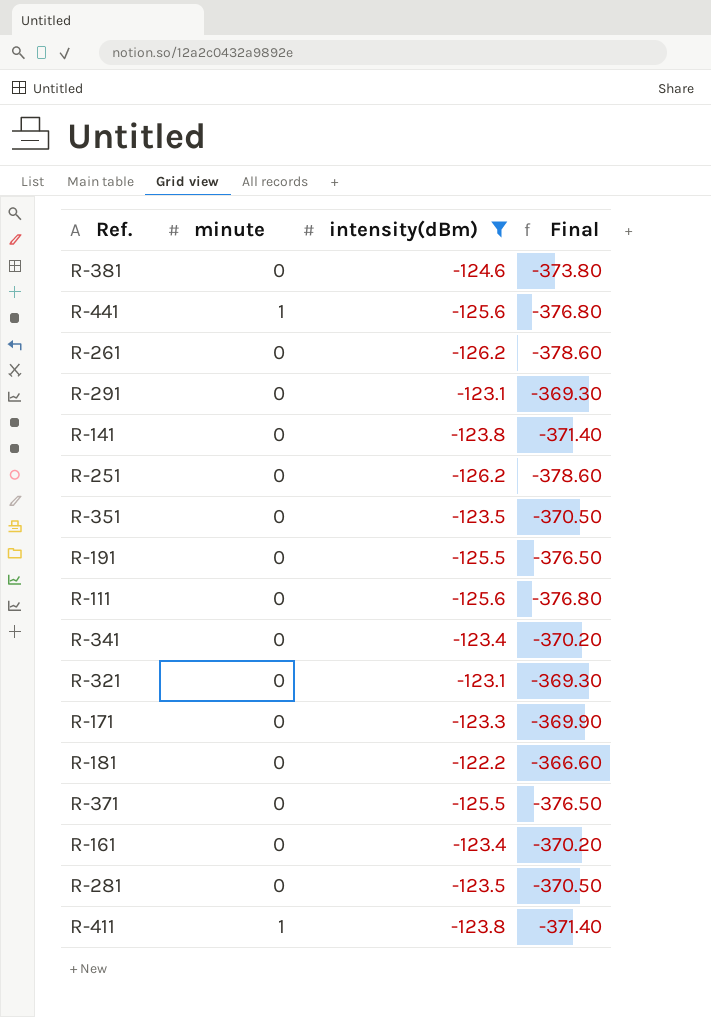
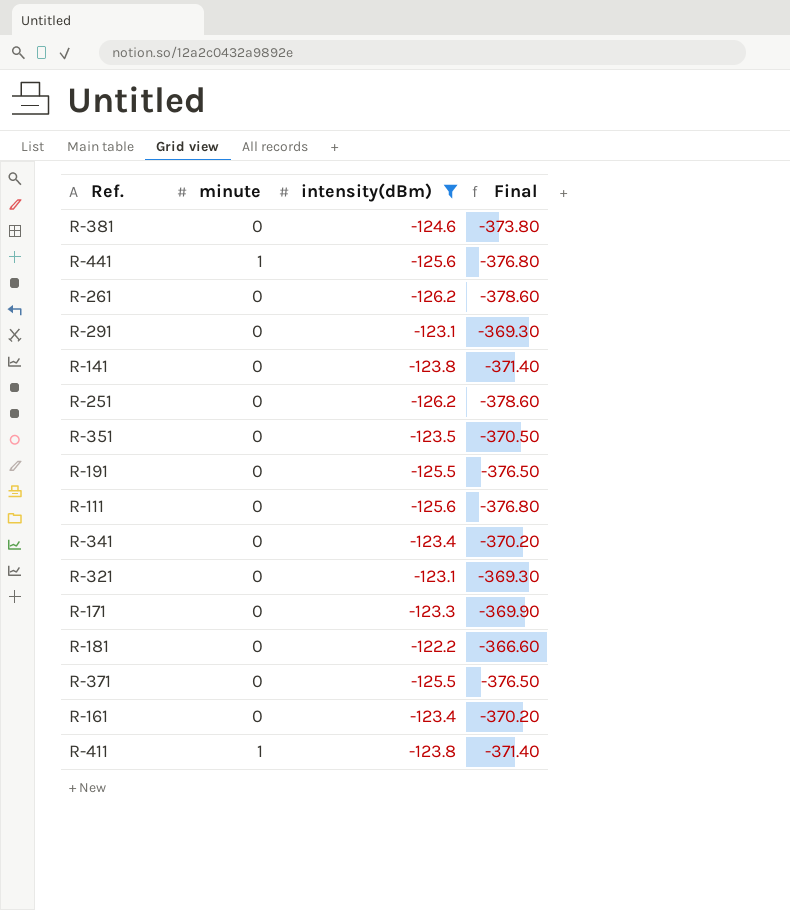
row R-281: 0 | -123.5 | -370.50 -> none

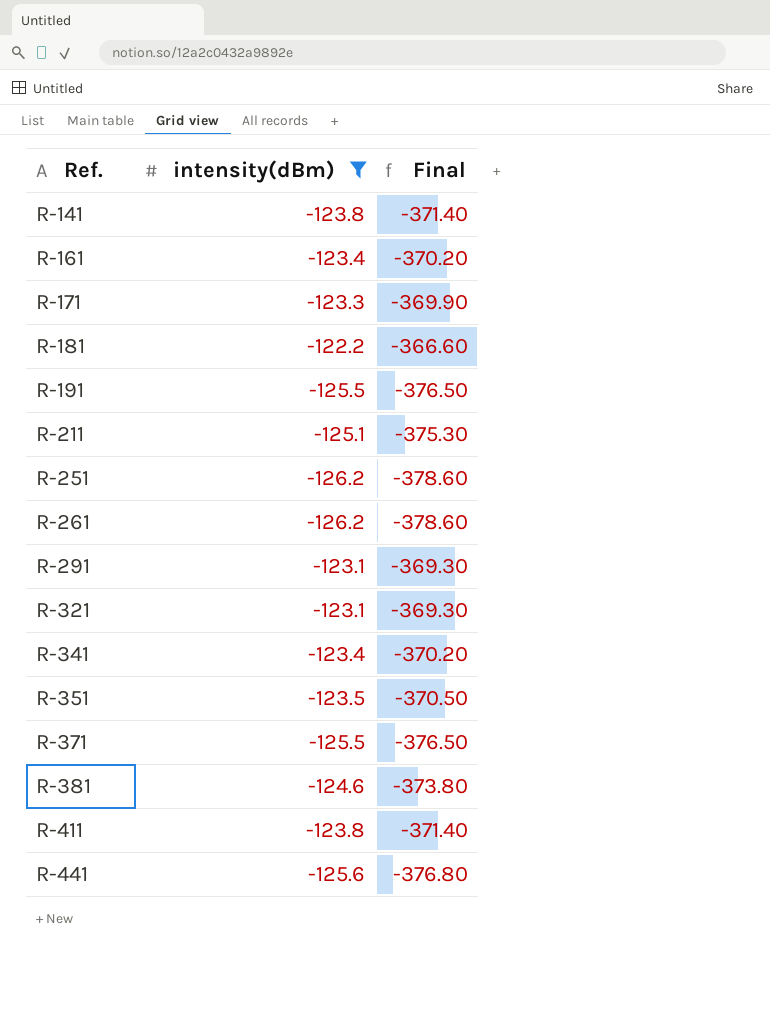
row order: none -> Ref. ascending
column minute | position: 2 -> none
row R-111: 0 | -125.6 | -376.80 -> none
row R-211: none -> -125.1 | -375.30

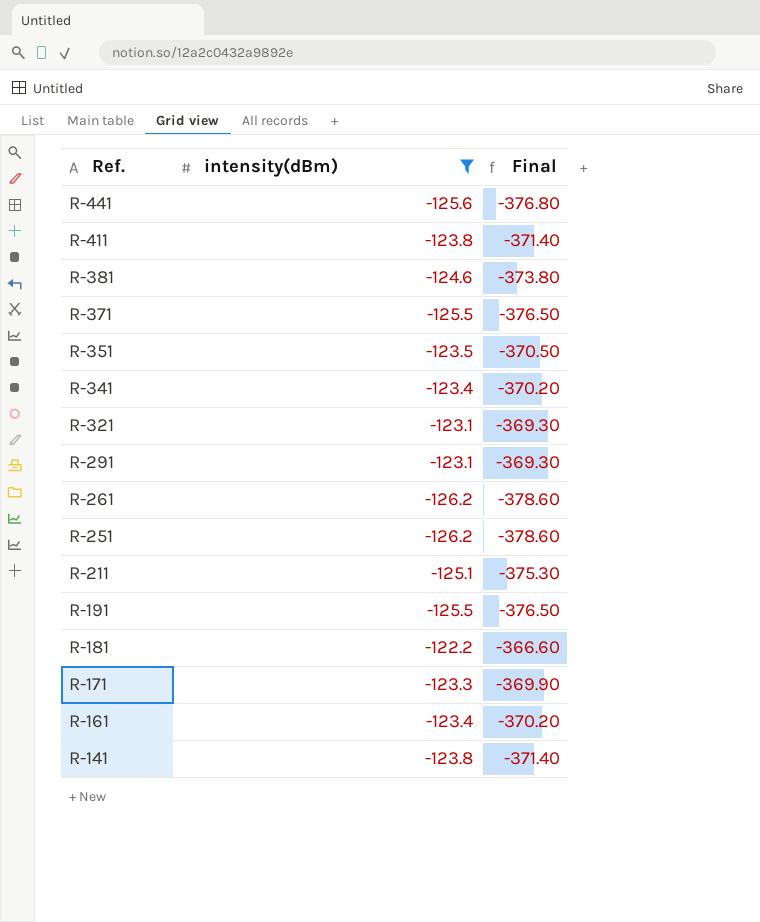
row order: Ref. ascending -> Ref. descending

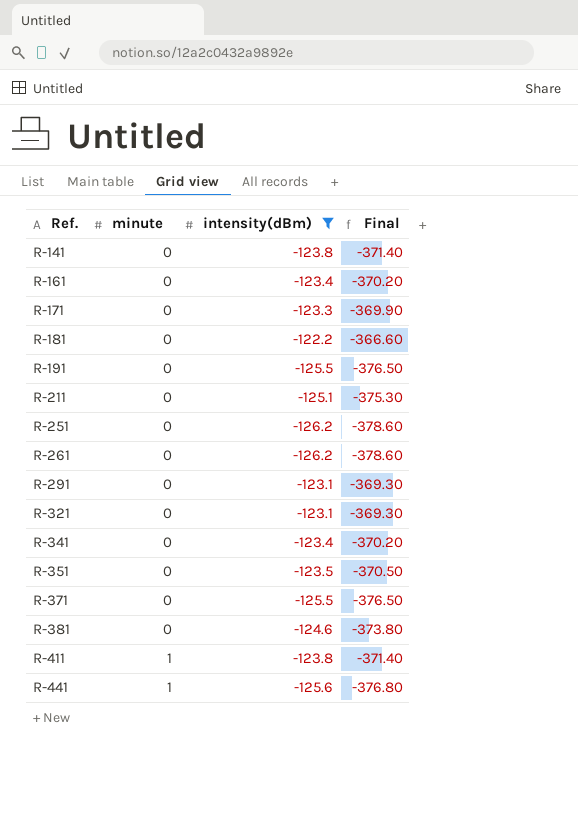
row order: Ref. descending -> Ref. ascending
column minute | position: none -> 2

